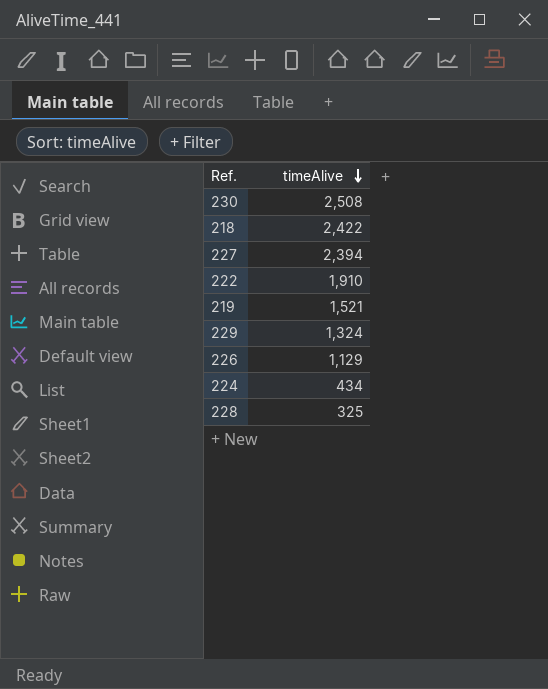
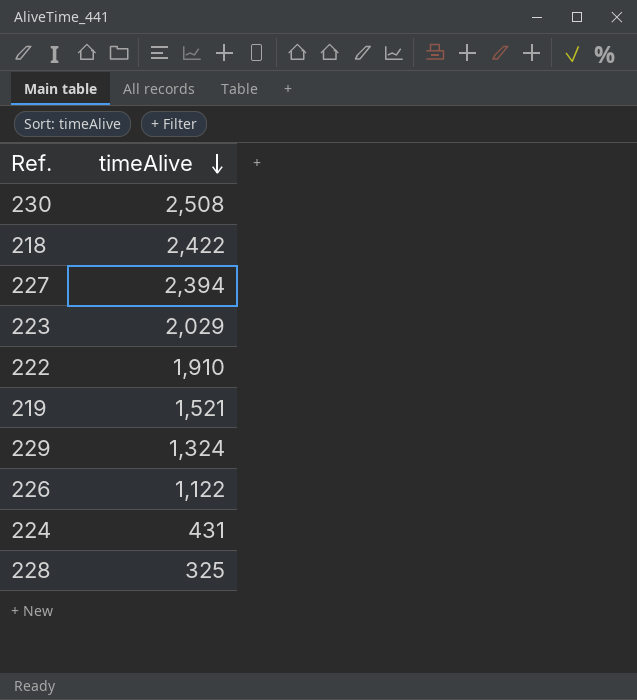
row 223: none -> 2,029
226 | timeAlive: 1,129 -> 1,122
224 | timeAlive: 434 -> 431

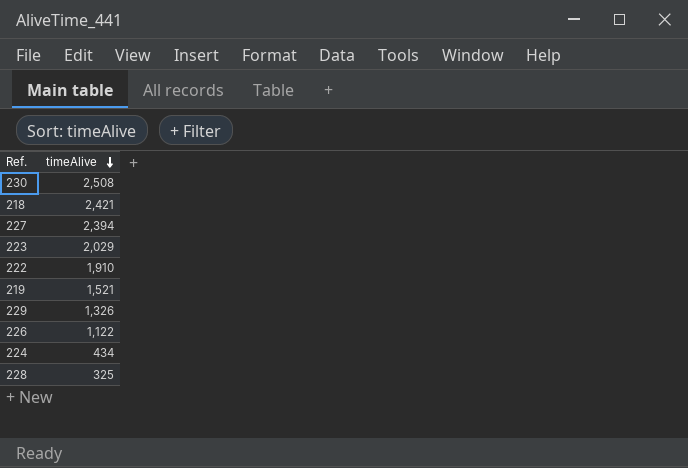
218 | timeAlive: 2,422 -> 2,421
229 | timeAlive: 1,324 -> 1,326
224 | timeAlive: 431 -> 434

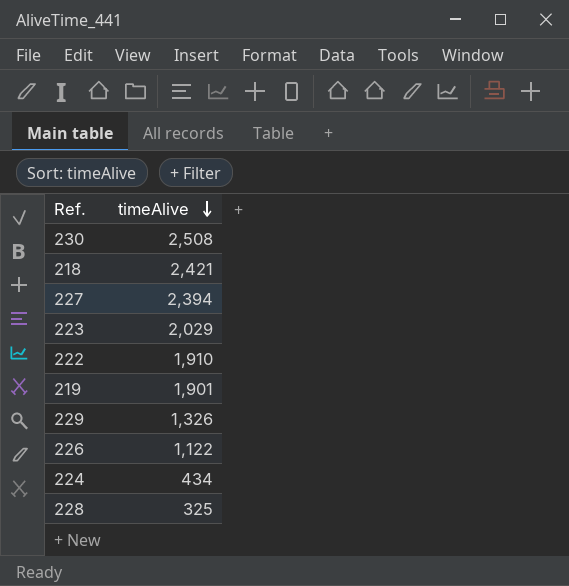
219 | timeAlive: 1,521 -> 1,901

